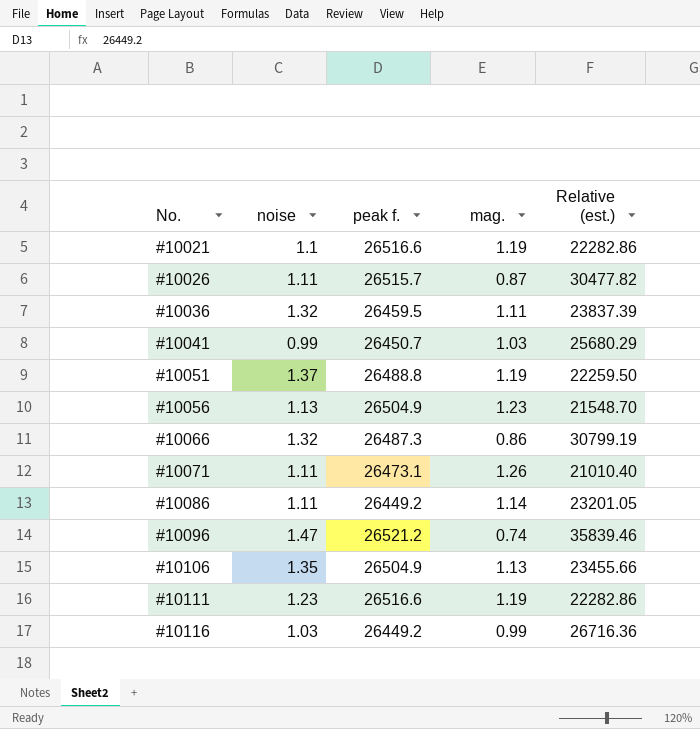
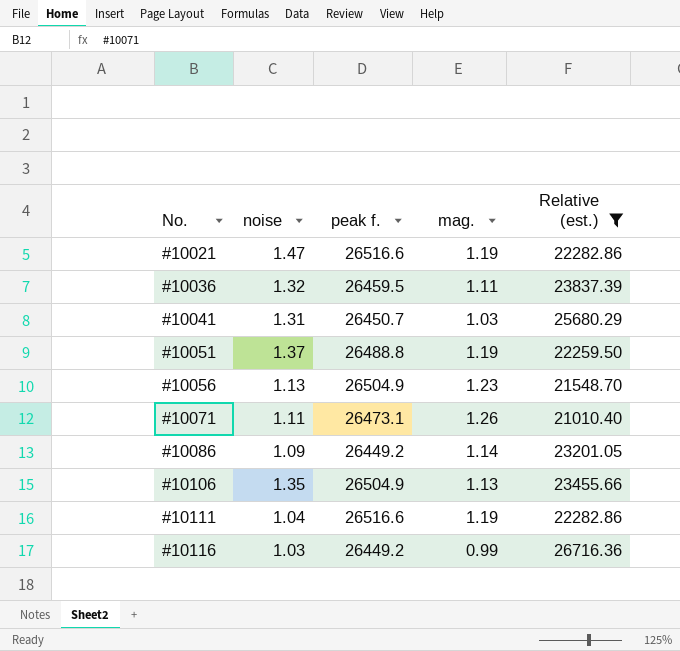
filter: none -> Relative (est.) <= 26716.36
#10021 | noise: 1.1 -> 1.47
#10041 | noise: 0.99 -> 1.31
#10086 | noise: 1.11 -> 1.09
#10111 | noise: 1.23 -> 1.04

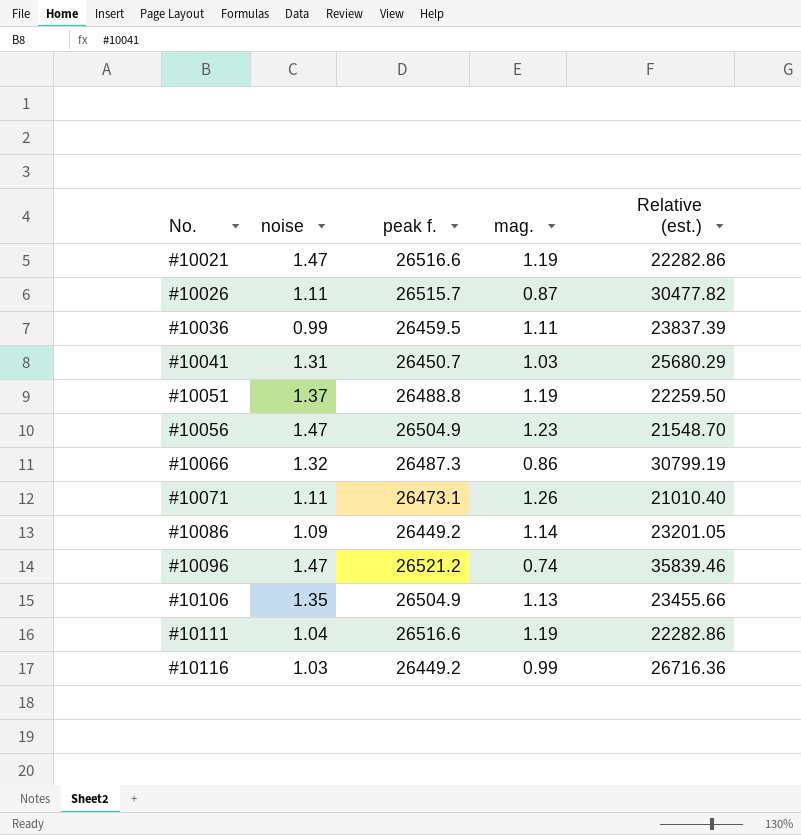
filter: Relative (est.) <= 26716.36 -> none
#10036 | noise: 1.32 -> 0.99
#10056 | noise: 1.13 -> 1.47

